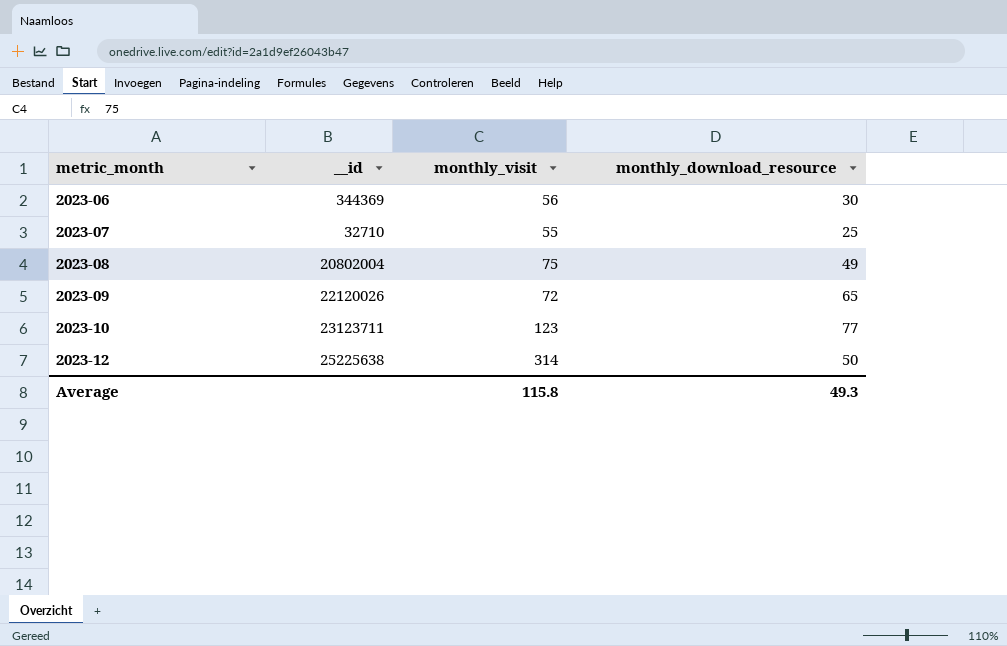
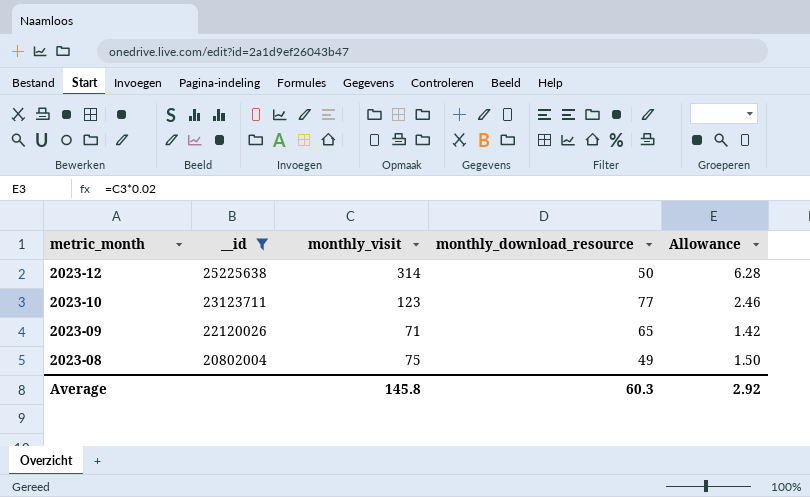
filter: none -> __id >= 20802004
row order: metric_month ascending -> metric_month descending
column Allowance | formula: none -> [monthly_visit] * 0.02
2023-09 | monthly_visit: 72 -> 71
Average | monthly_visit: 115.8 -> 145.8
Average | monthly_download_resource: 49.3 -> 60.3

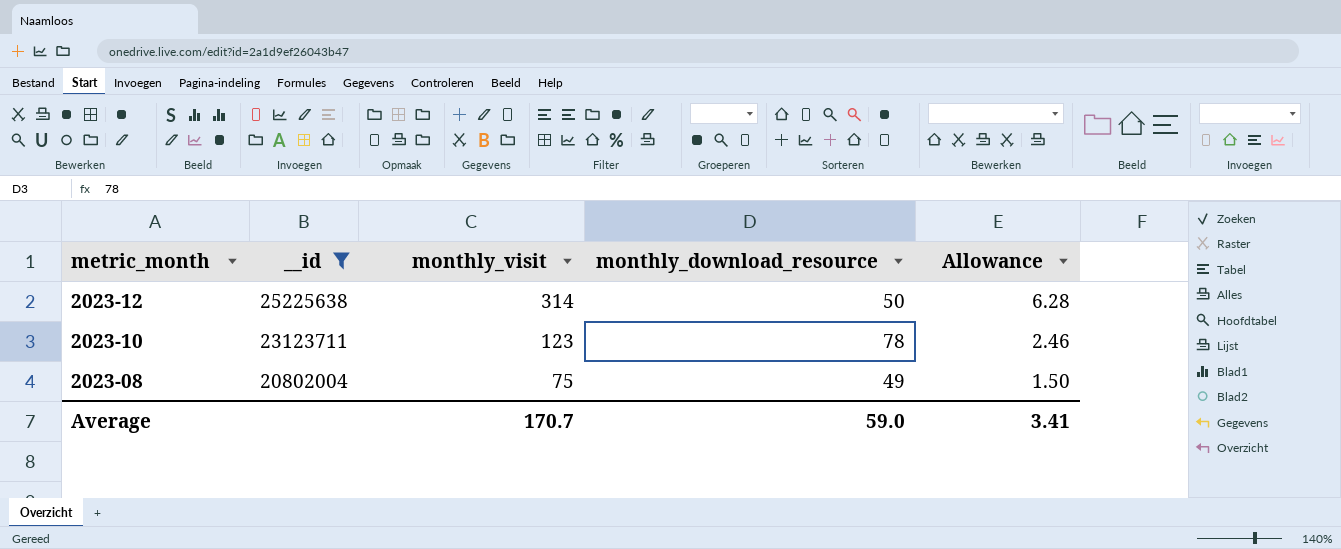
row 2023-09: 22120026 | 71 | 65 | 1.42 -> none
2023-10 | monthly_download_resource: 77 -> 78
Average | monthly_visit: 145.8 -> 170.7
Average | monthly_download_resource: 60.3 -> 59.0
Average | Allowance: 2.92 -> 3.41

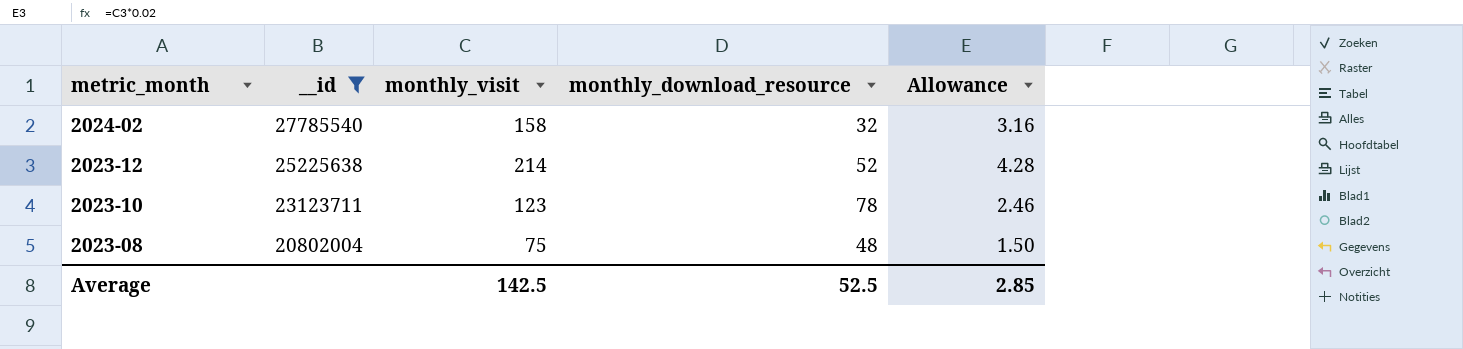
row 2024-02: none -> 27785540 | 158 | 32 | 3.16
2023-12 | monthly_visit: 314 -> 214
2023-12 | monthly_download_resource: 50 -> 52
2023-12 | Allowance: 6.28 -> 4.28
2023-08 | monthly_download_resource: 49 -> 48
Average | monthly_visit: 170.7 -> 142.5
Average | monthly_download_resource: 59.0 -> 52.5
Average | Allowance: 3.41 -> 2.85

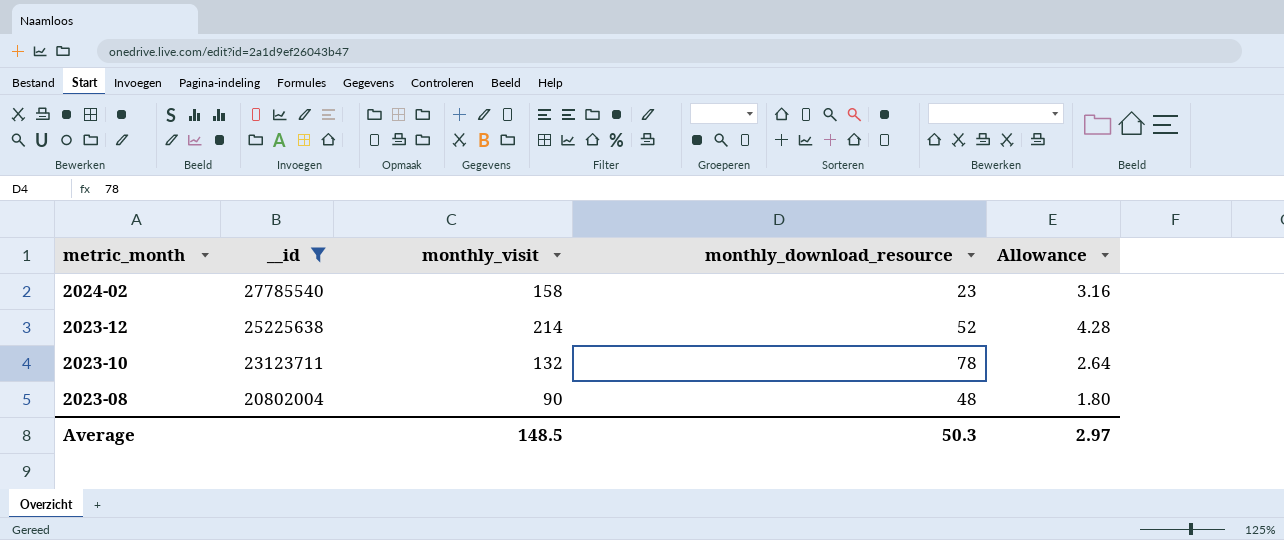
2024-02 | monthly_download_resource: 32 -> 23
2023-10 | monthly_visit: 123 -> 132
2023-10 | Allowance: 2.46 -> 2.64
2023-08 | monthly_visit: 75 -> 90
2023-08 | Allowance: 1.50 -> 1.80
Average | monthly_visit: 142.5 -> 148.5
Average | monthly_download_resource: 52.5 -> 50.3
Average | Allowance: 2.85 -> 2.97

